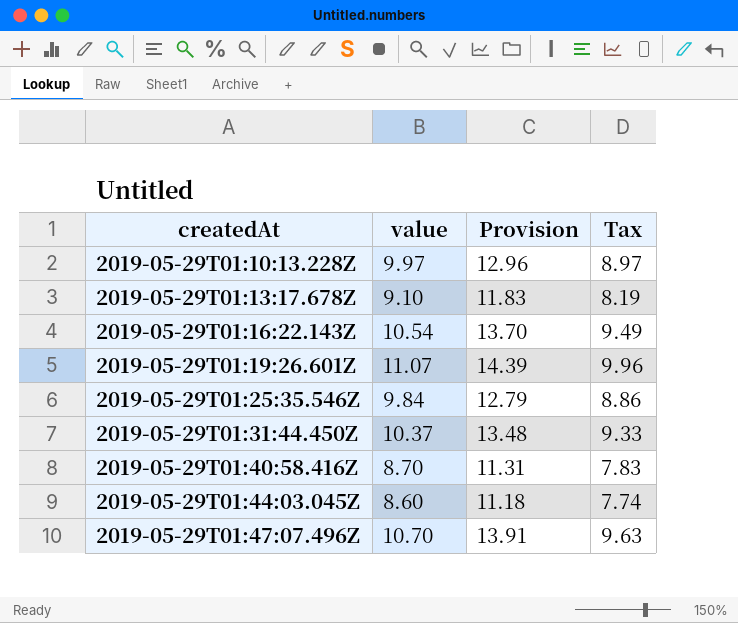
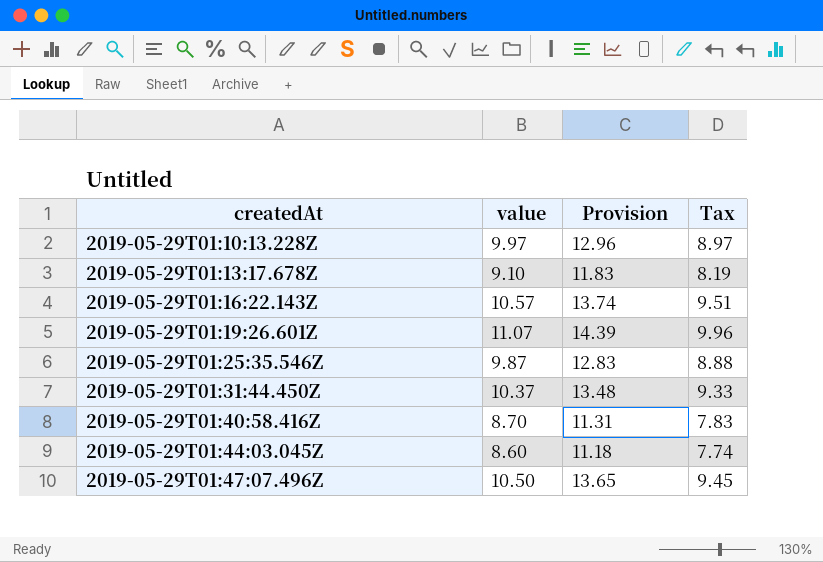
2019-05-29T01:16:22.143Z | value: 10.54 -> 10.57
2019-05-29T01:16:22.143Z | Provision: 13.70 -> 13.74
2019-05-29T01:16:22.143Z | Tax: 9.49 -> 9.51
2019-05-29T01:25:35.546Z | value: 9.84 -> 9.87
2019-05-29T01:25:35.546Z | Provision: 12.79 -> 12.83
2019-05-29T01:25:35.546Z | Tax: 8.86 -> 8.88
2019-05-29T01:47:07.496Z | value: 10.70 -> 10.50
2019-05-29T01:47:07.496Z | Provision: 13.91 -> 13.65
2019-05-29T01:47:07.496Z | Tax: 9.63 -> 9.45

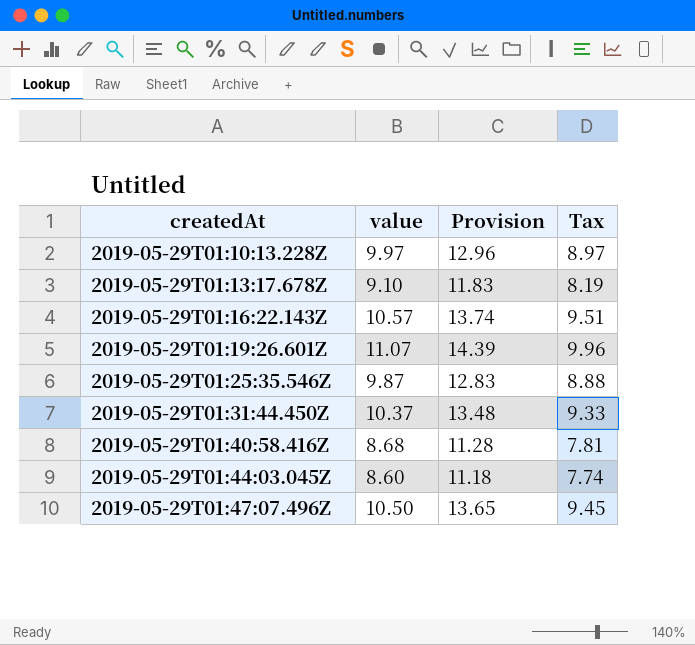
2019-05-29T01:40:58.416Z | value: 8.70 -> 8.68
2019-05-29T01:40:58.416Z | Provision: 11.31 -> 11.28
2019-05-29T01:40:58.416Z | Tax: 7.83 -> 7.81

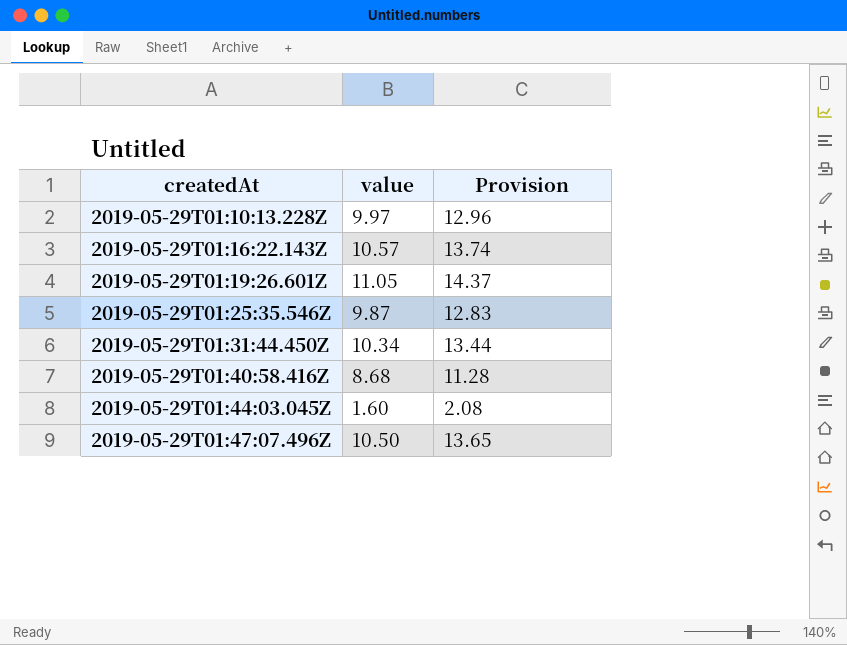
column Tax | formula: [value] * 0.9 -> none
row 2019-05-29T01:13:17.678Z: 9.10 | 11.83 | 8.19 -> none
2019-05-29T01:19:26.601Z | value: 11.07 -> 11.05
2019-05-29T01:19:26.601Z | Provision: 14.39 -> 14.37
2019-05-29T01:31:44.450Z | value: 10.37 -> 10.34
2019-05-29T01:31:44.450Z | Provision: 13.48 -> 13.44
2019-05-29T01:44:03.045Z | value: 8.60 -> 1.60
2019-05-29T01:44:03.045Z | Provision: 11.18 -> 2.08

